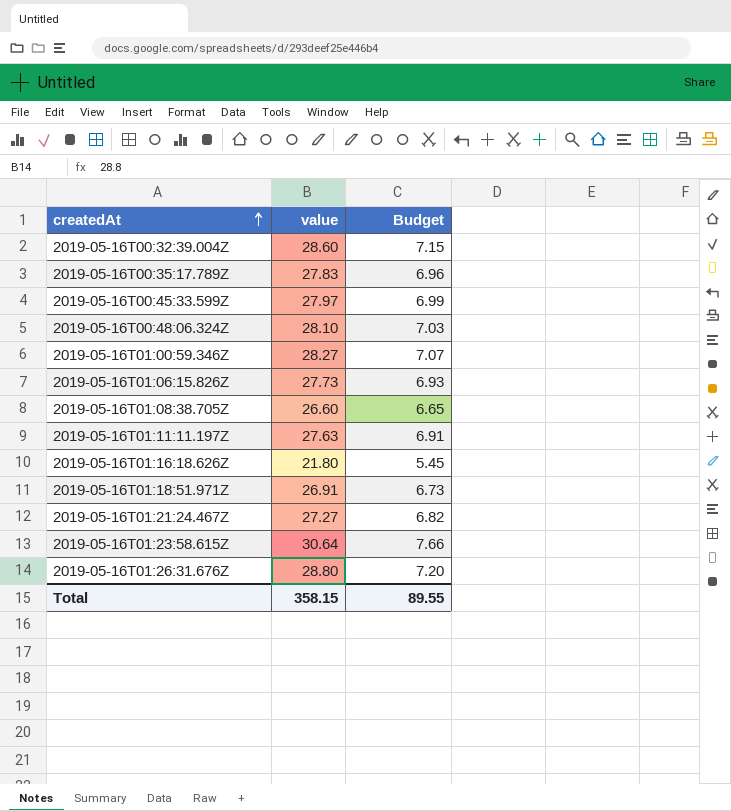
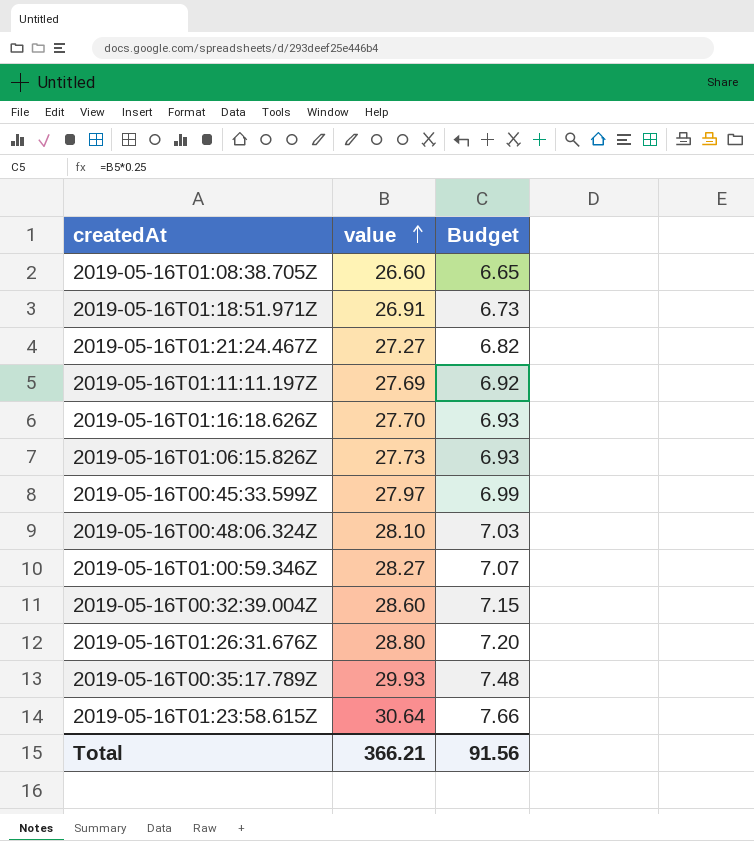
row order: createdAt ascending -> value ascending
2019-05-16T01:11:11.197Z | value: 27.63 -> 27.69
2019-05-16T01:11:11.197Z | Budget: 6.91 -> 6.92
2019-05-16T01:16:18.626Z | value: 21.80 -> 27.70
2019-05-16T01:16:18.626Z | Budget: 5.45 -> 6.93
2019-05-16T00:35:17.789Z | value: 27.83 -> 29.93
2019-05-16T00:35:17.789Z | Budget: 6.96 -> 7.48
Total | value: 358.15 -> 366.21
Total | Budget: 89.55 -> 91.56

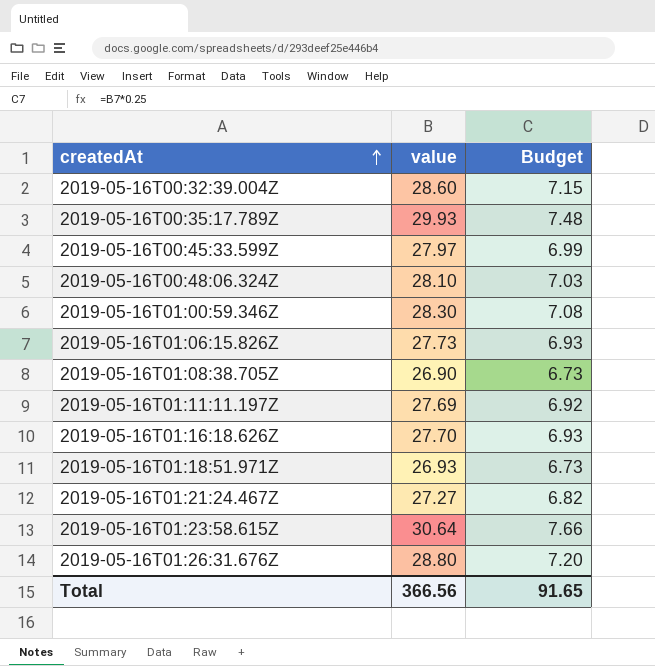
row order: value ascending -> createdAt ascending
2019-05-16T01:00:59.346Z | value: 28.27 -> 28.30
2019-05-16T01:00:59.346Z | Budget: 7.07 -> 7.08
2019-05-16T01:08:38.705Z | value: 26.60 -> 26.90
2019-05-16T01:08:38.705Z | Budget: 6.65 -> 6.73
2019-05-16T01:18:51.971Z | value: 26.91 -> 26.93
Total | value: 366.21 -> 366.56
Total | Budget: 91.56 -> 91.65

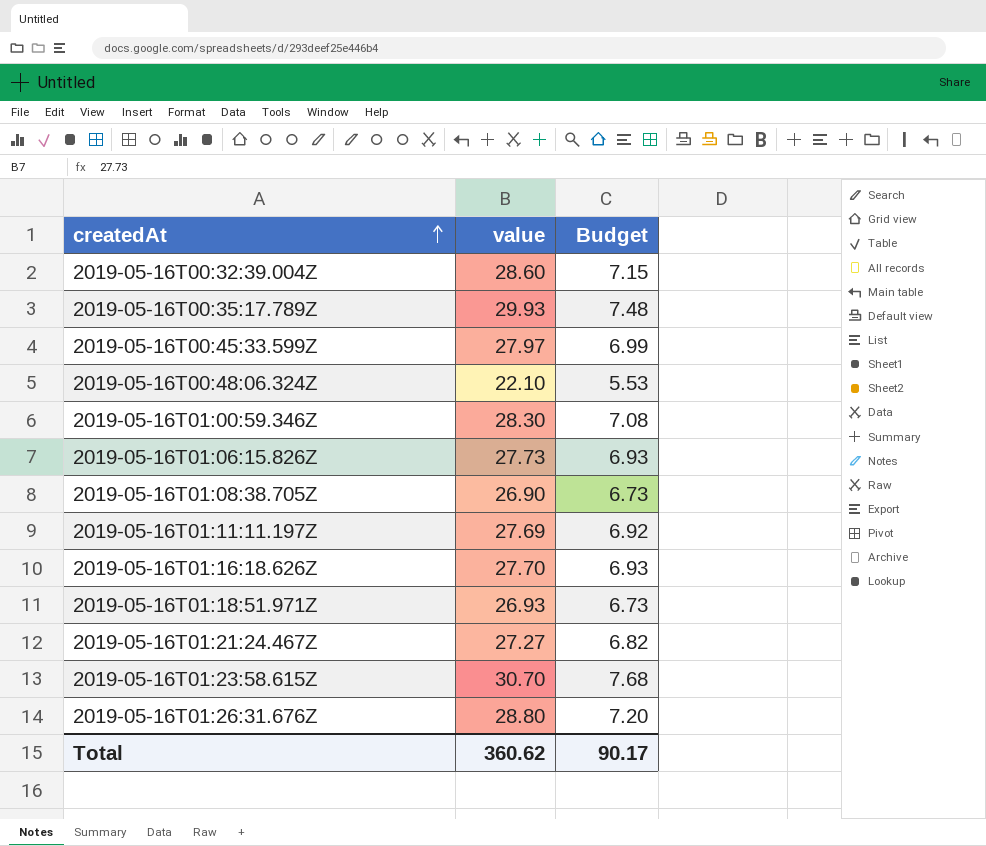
2019-05-16T00:48:06.324Z | value: 28.10 -> 22.10
2019-05-16T00:48:06.324Z | Budget: 7.03 -> 5.53
2019-05-16T01:23:58.615Z | value: 30.64 -> 30.70
2019-05-16T01:23:58.615Z | Budget: 7.66 -> 7.68
Total | value: 366.56 -> 360.62
Total | Budget: 91.65 -> 90.17

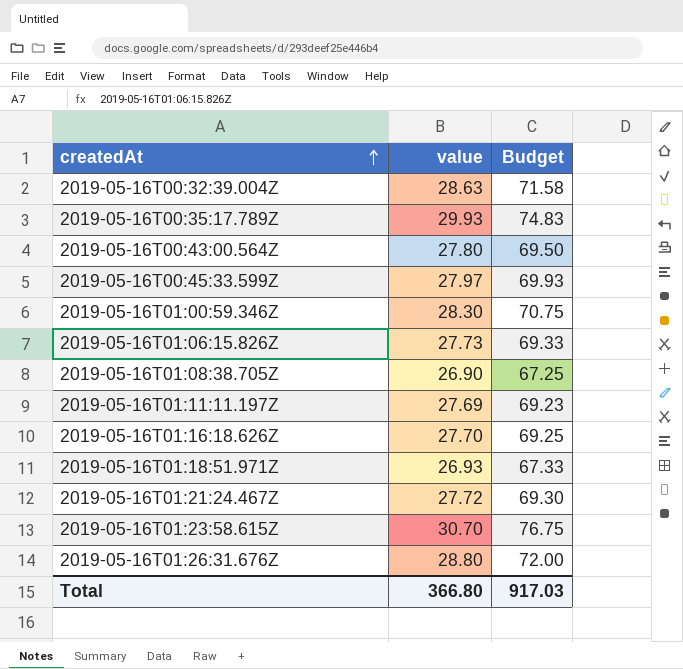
column Budget | formula: [value] * 0.25 -> [value] * 2.5
row 2019-05-16T00:48:06.324Z: 22.10 | 5.53 -> none
2019-05-16T00:32:39.004Z | value: 28.60 -> 28.63
row 2019-05-16T00:43:00.564Z: none -> 27.80 | 69.50
2019-05-16T01:21:24.467Z | value: 27.27 -> 27.72
Total | value: 360.62 -> 366.80
Total | Budget: 90.17 -> 917.03

